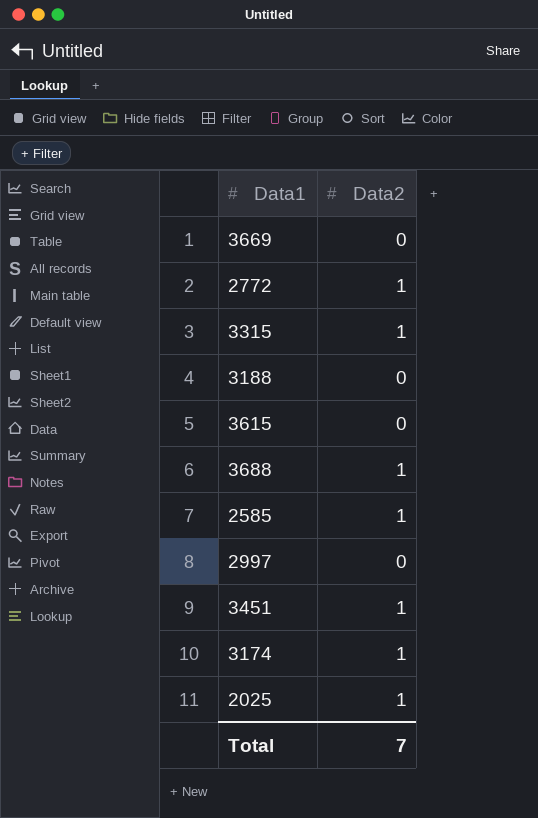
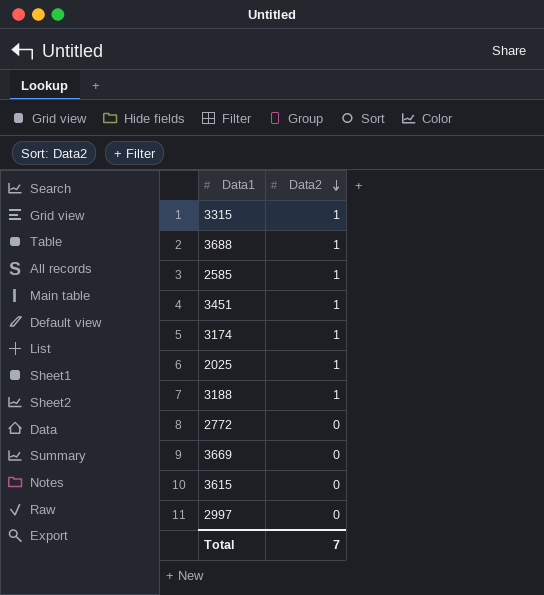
row order: none -> Data2 descending
3188 | Data2: 0 -> 1
2772 | Data2: 1 -> 0

